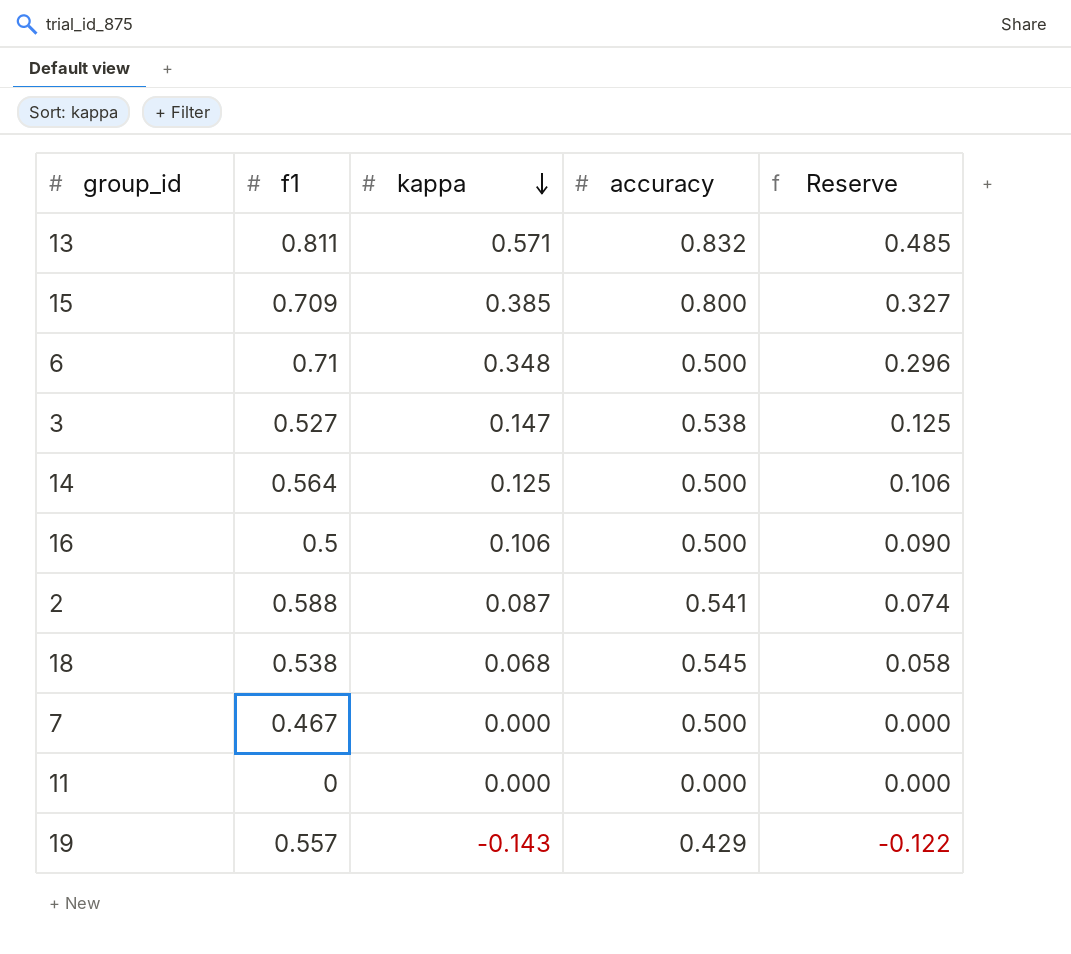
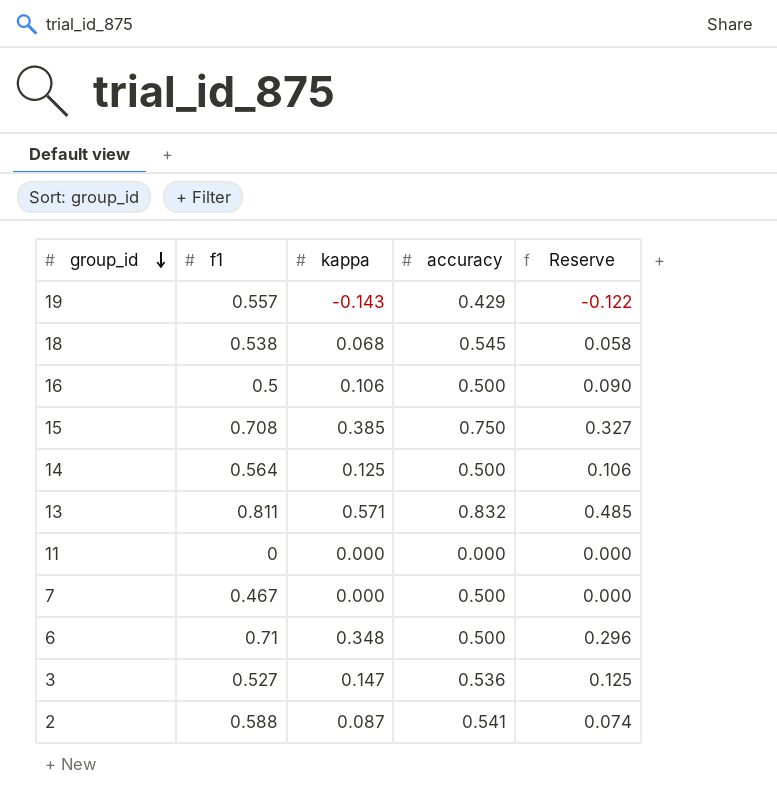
row order: kappa descending -> group_id descending
15 | f1: 0.709 -> 0.708
15 | accuracy: 0.800 -> 0.750
3 | accuracy: 0.538 -> 0.536

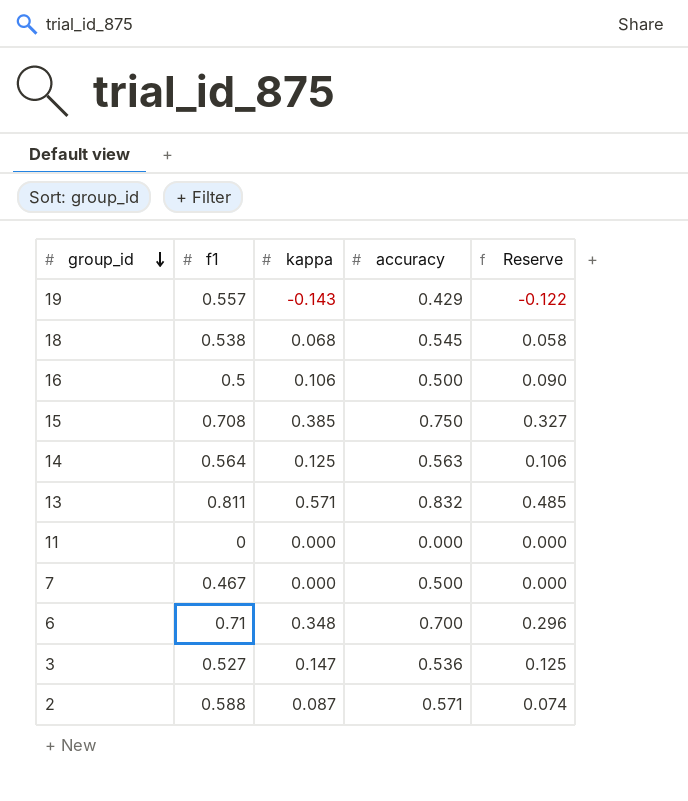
14 | accuracy: 0.500 -> 0.563
6 | accuracy: 0.500 -> 0.700
2 | accuracy: 0.541 -> 0.571

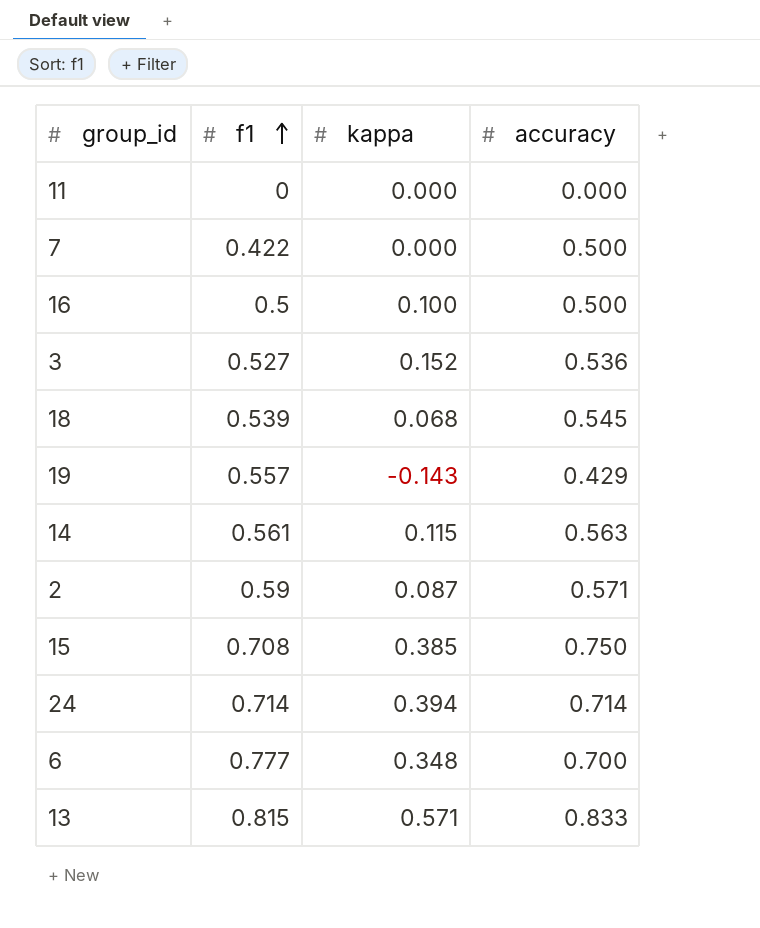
row order: group_id descending -> f1 ascending
column Reserve | formula: [kappa] * 0.85 -> none
7 | f1: 0.467 -> 0.422
16 | kappa: 0.106 -> 0.100
3 | kappa: 0.147 -> 0.152
18 | f1: 0.538 -> 0.539
14 | f1: 0.564 -> 0.561
14 | kappa: 0.125 -> 0.115
2 | f1: 0.588 -> 0.59
row 24: none -> 0.714 | 0.394 | 0.714
6 | f1: 0.71 -> 0.777
13 | f1: 0.811 -> 0.815
13 | accuracy: 0.832 -> 0.833

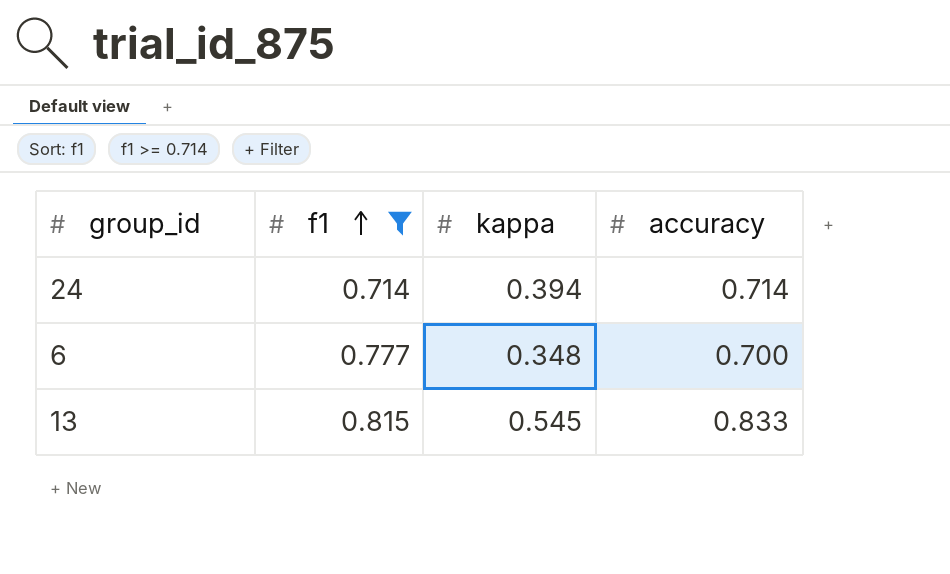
filter: none -> f1 >= 0.714
13 | kappa: 0.571 -> 0.545

